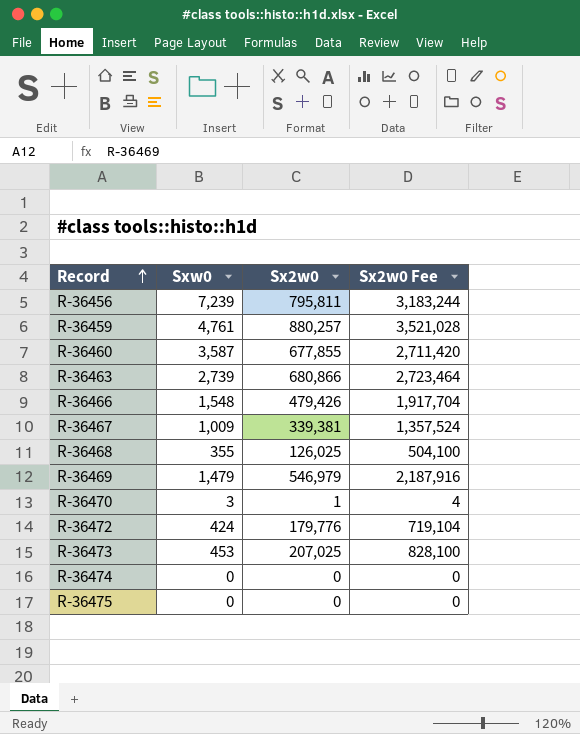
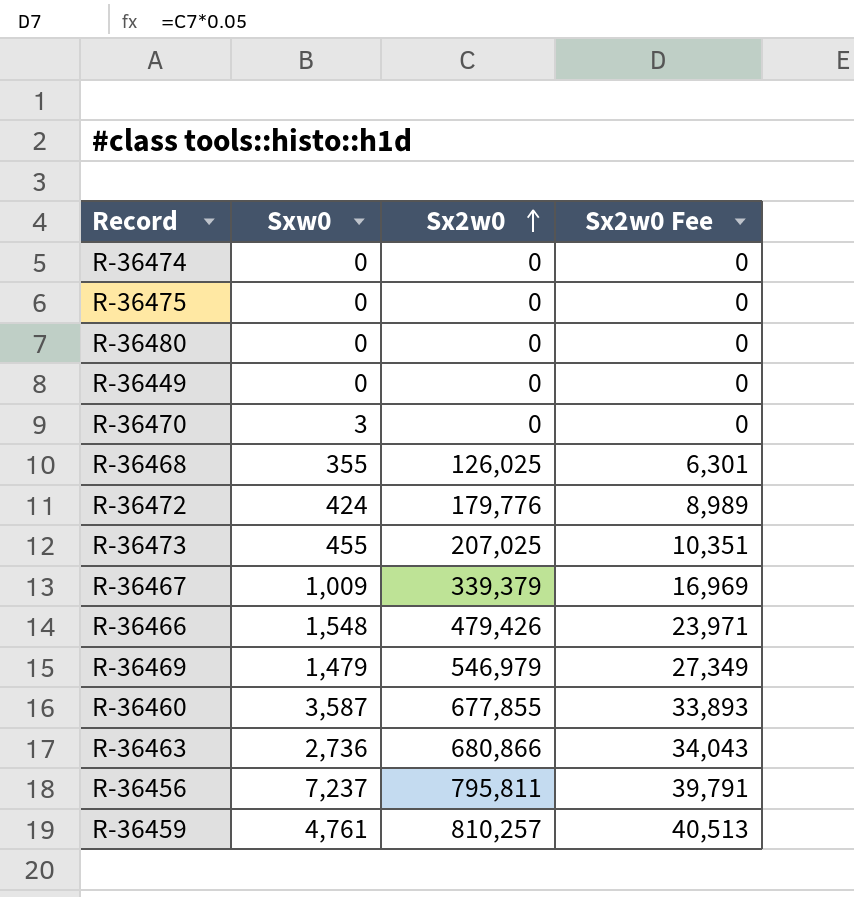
row order: Record ascending -> Sx2w0 ascending
column Sx2w0 Fee | formula: [Sx2w0] * 4 -> [Sx2w0] * 0.05
row R-36480: none -> 0 | 0 | 0
row R-36449: none -> 0 | 0 | 0
R-36470 | Sx2w0: 1 -> 0
R-36473 | Sxw0: 453 -> 455
R-36467 | Sx2w0: 339,381 -> 339,379
R-36463 | Sxw0: 2,739 -> 2,736
R-36456 | Sxw0: 7,239 -> 7,237
R-36459 | Sx2w0: 880,257 -> 810,257

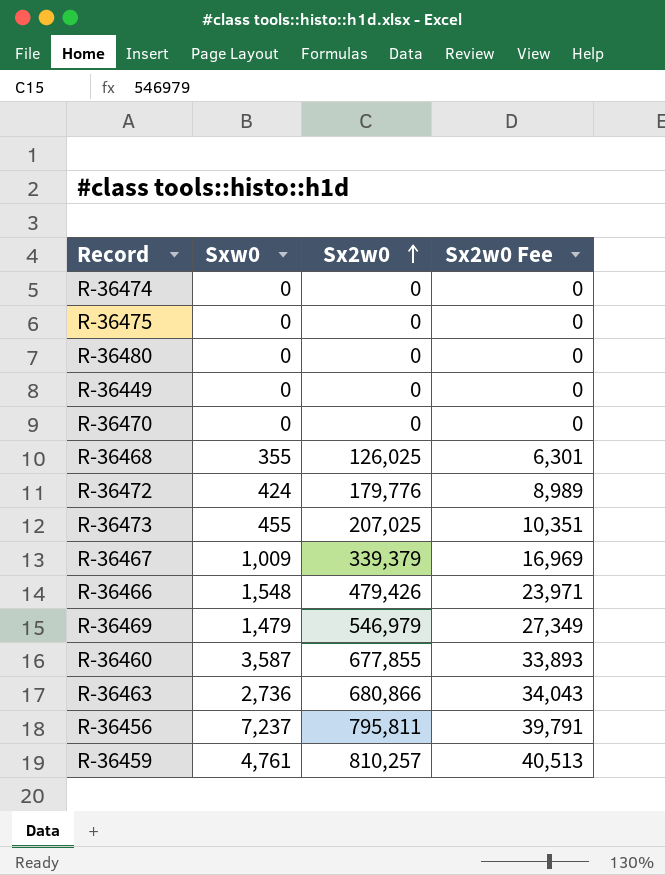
R-36470 | Sxw0: 3 -> 0

